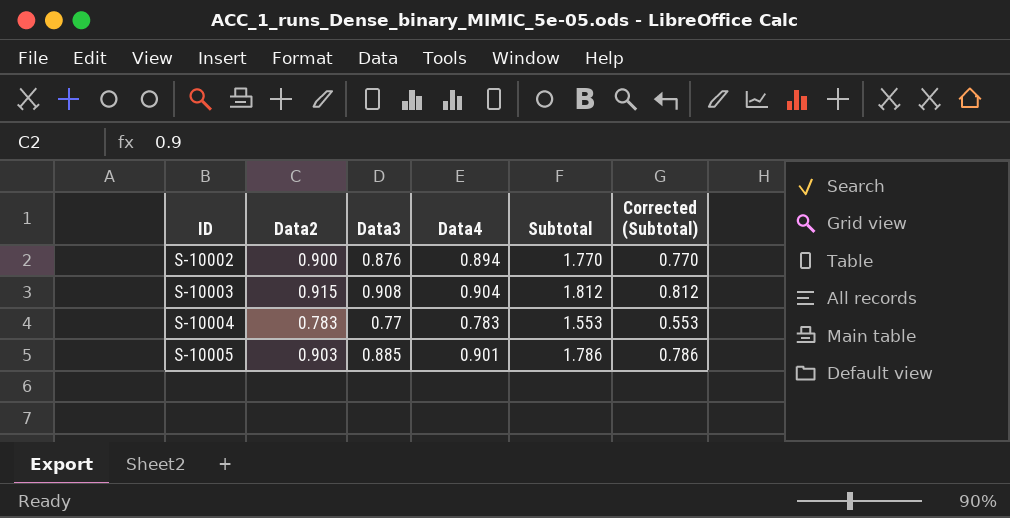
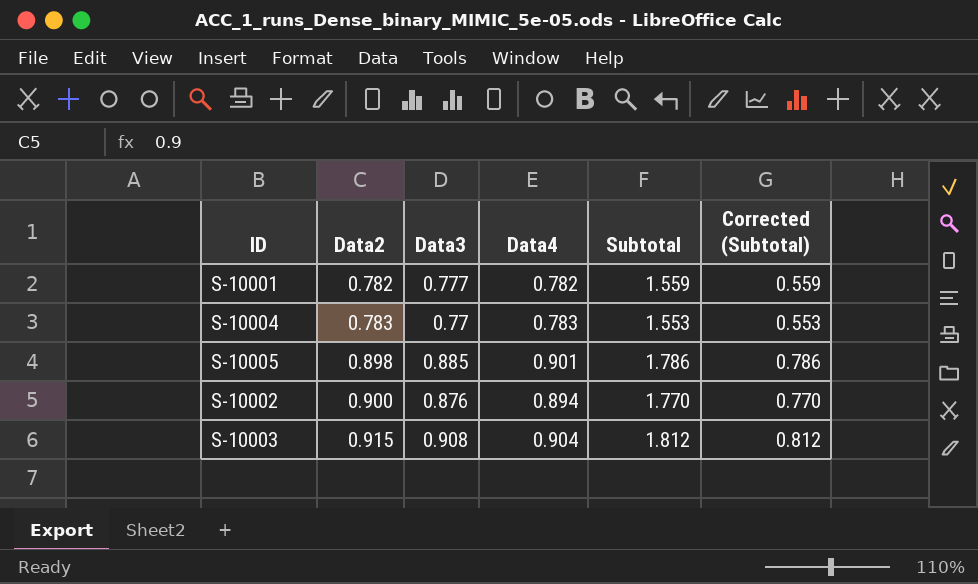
row order: ID ascending -> Data2 ascending
row S-10001: none -> 0.782 | 0.777 | 0.782 | 1.559 | 0.559
S-10005 | Data2: 0.903 -> 0.898

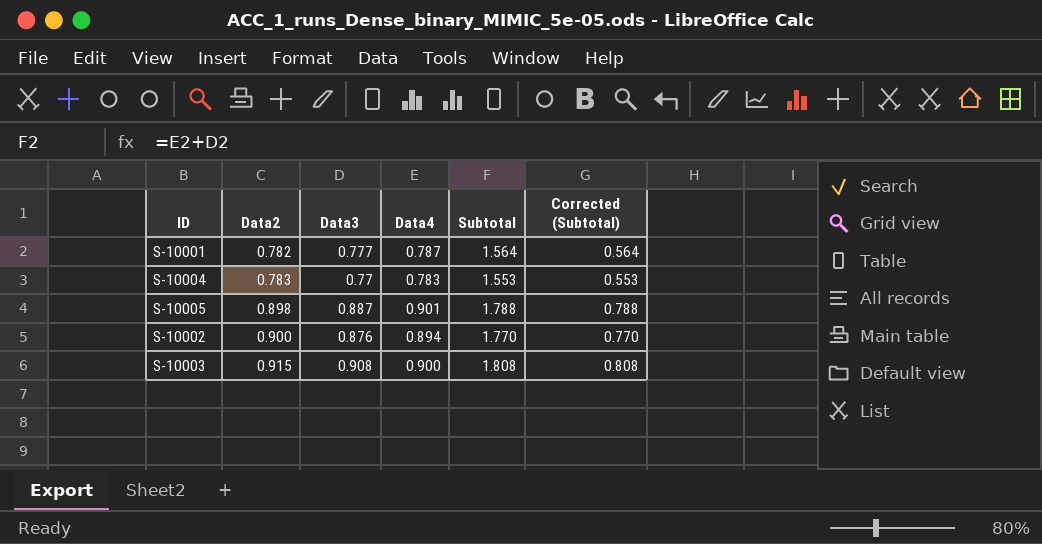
S-10001 | Data4: 0.782 -> 0.787
S-10001 | Subtotal: 1.559 -> 1.564
S-10001 | Corrected (Subtotal): 0.559 -> 0.564
S-10005 | Data3: 0.885 -> 0.887
S-10005 | Subtotal: 1.786 -> 1.788
S-10005 | Corrected (Subtotal): 0.786 -> 0.788
S-10003 | Data4: 0.904 -> 0.900
S-10003 | Subtotal: 1.812 -> 1.808
S-10003 | Corrected (Subtotal): 0.812 -> 0.808

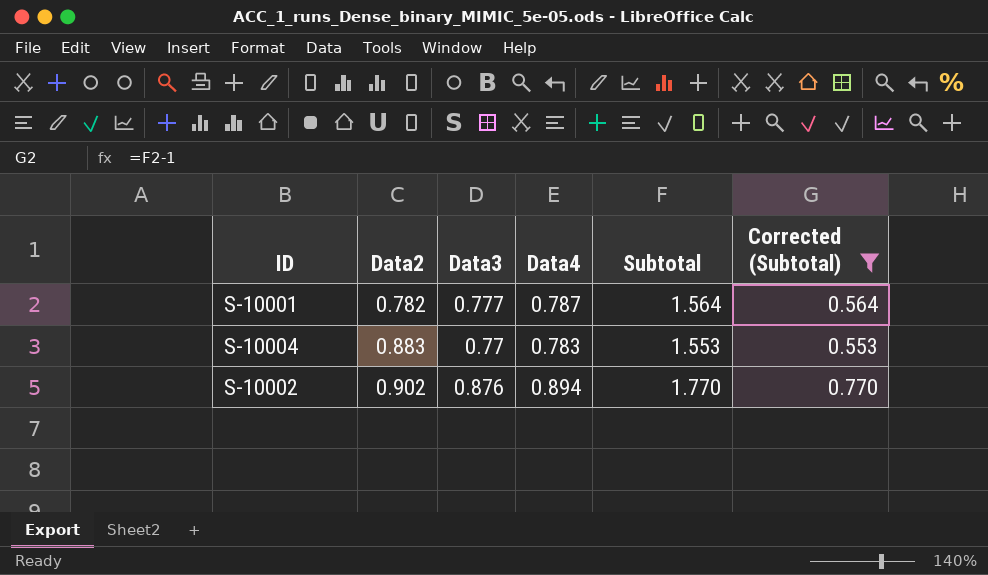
filter: none -> Corrected (Subtotal) <= 0.770
S-10004 | Data2: 0.783 -> 0.883
S-10002 | Data2: 0.900 -> 0.902

